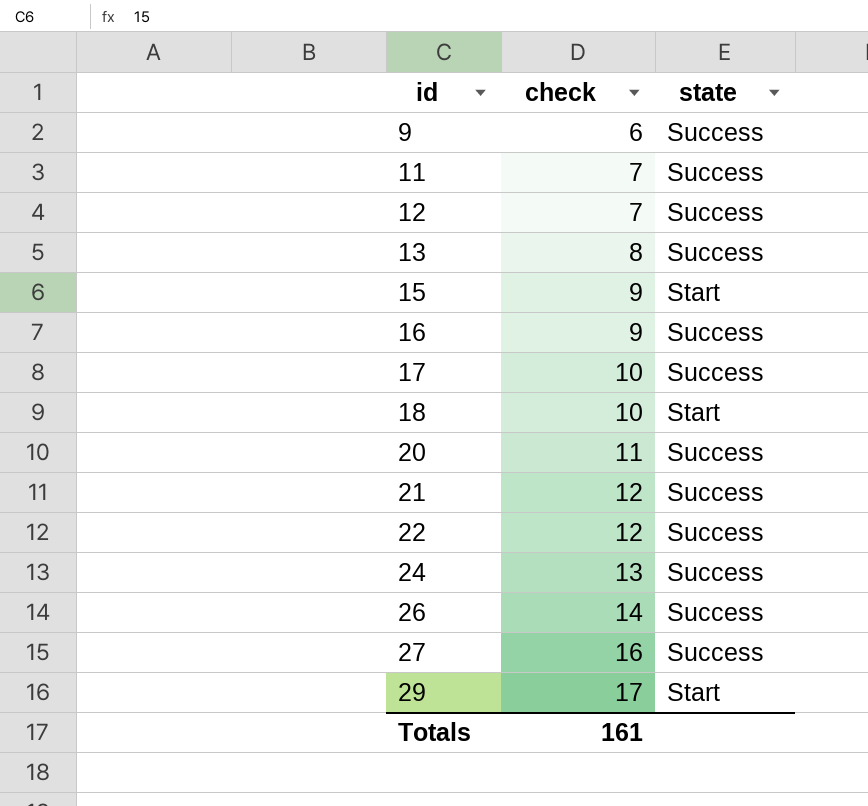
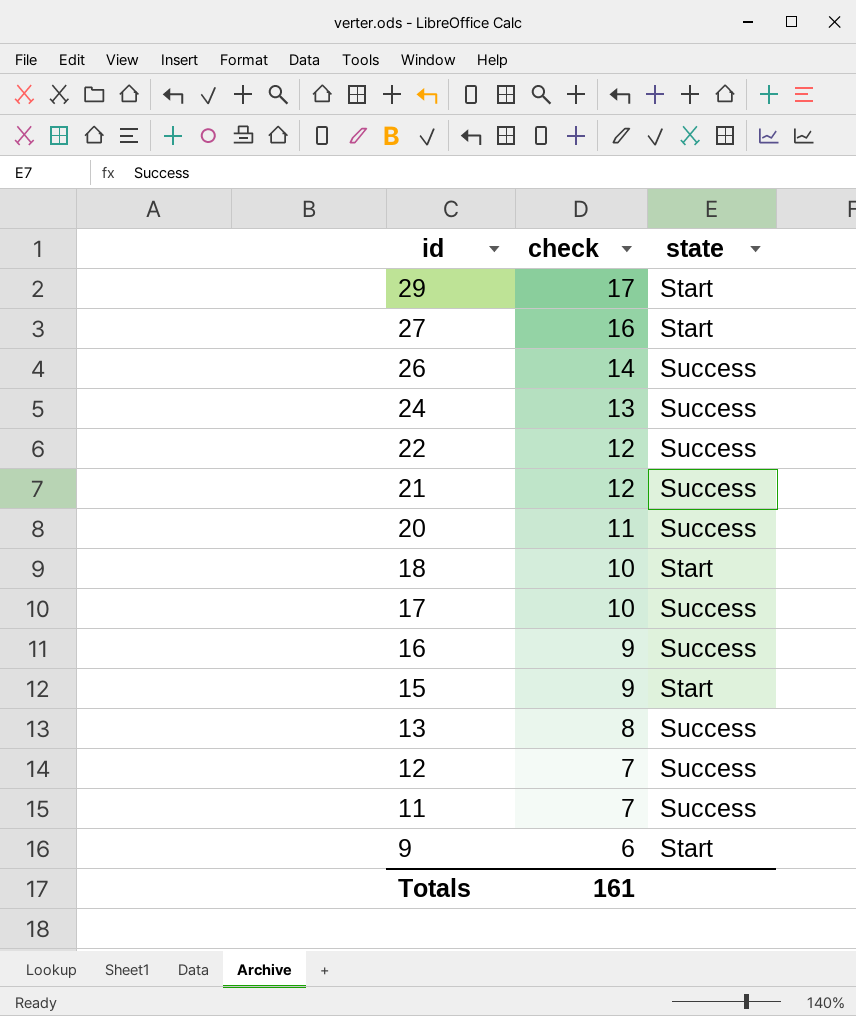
row order: id ascending -> id descending
27 | state: Success -> Start
9 | state: Success -> Start

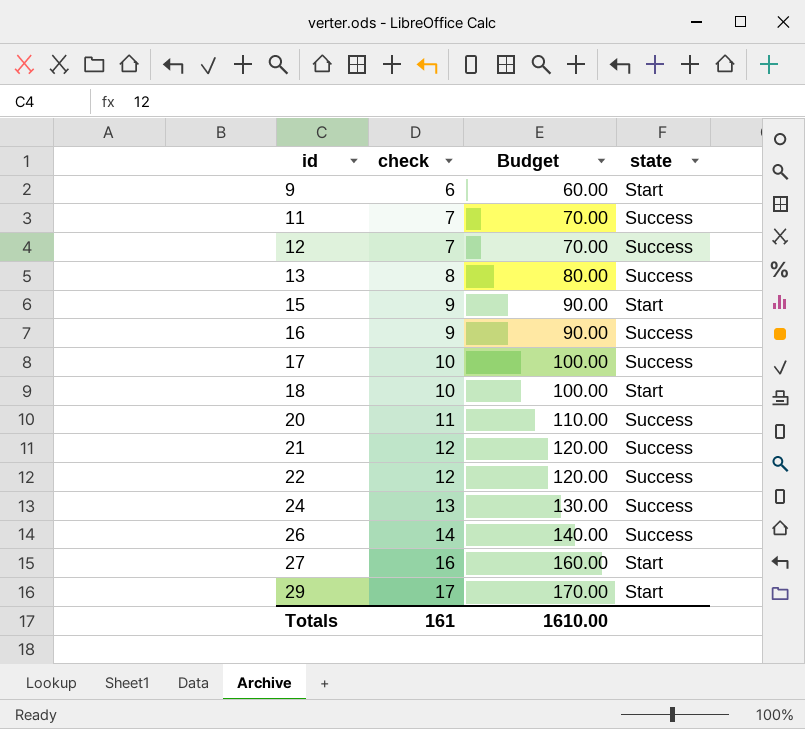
row order: id descending -> id ascending
column Budget | formula: none -> [check] * 10

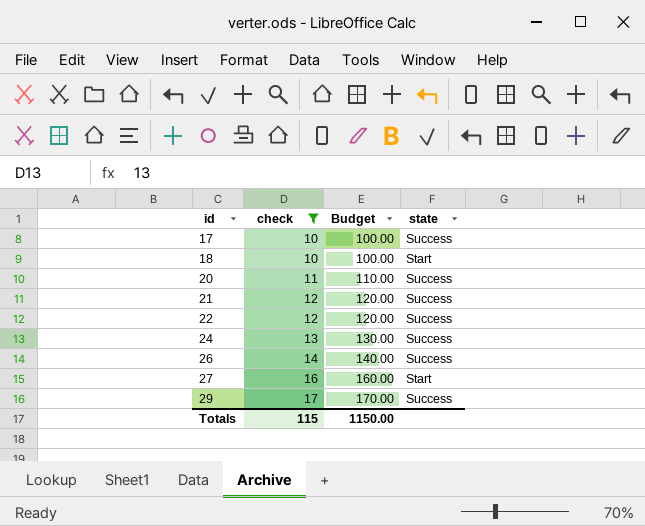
filter: none -> check >= 10
29 | state: Start -> Success
Totals | check: 161 -> 115
Totals | Budget: 1610.00 -> 1150.00

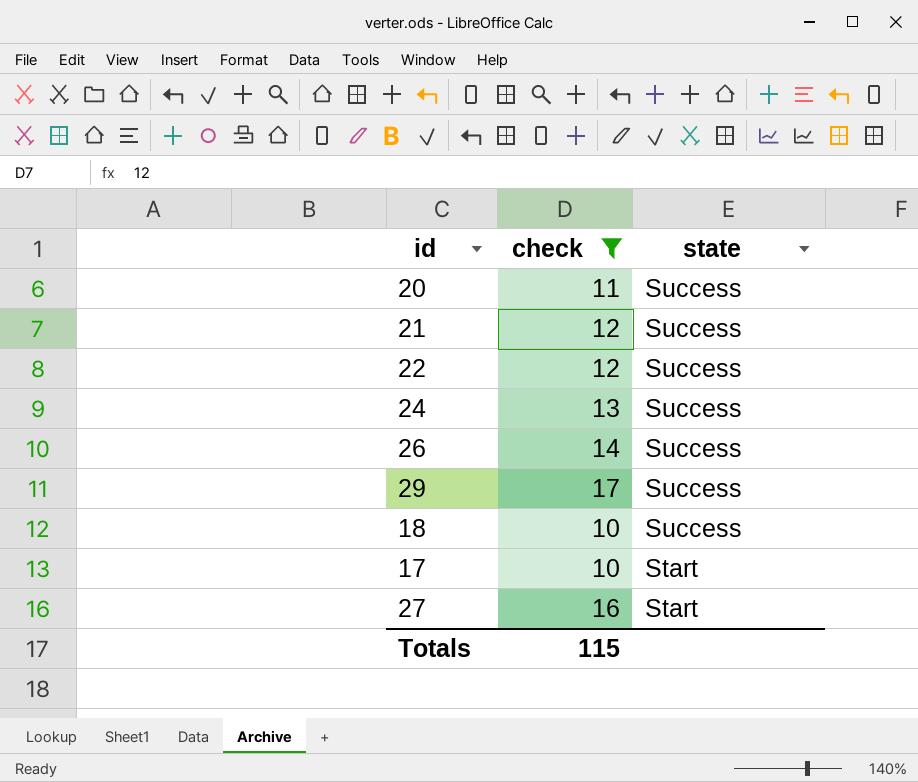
row order: id ascending -> state descending
column Budget | formula: [check] * 10 -> none
18 | state: Start -> Success
17 | state: Success -> Start

